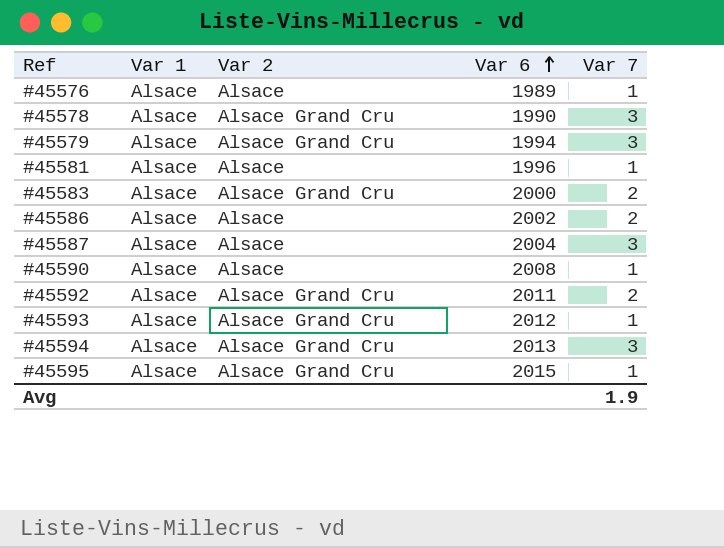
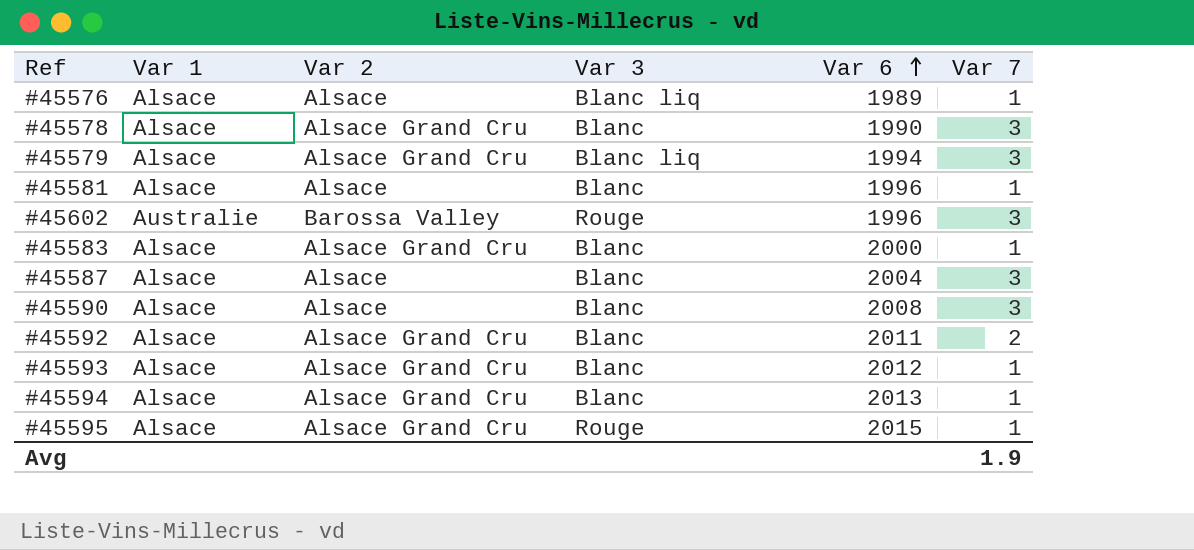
column Var 3 | position: none -> 4
row #45586: Alsace | Alsace | 2002 | 2 -> none
row #45602: none -> Australie | Barossa Valley | Rouge | 1996 | 3
#45583 | Var 7: 2 -> 1
#45590 | Var 7: 1 -> 3
#45594 | Var 7: 3 -> 1

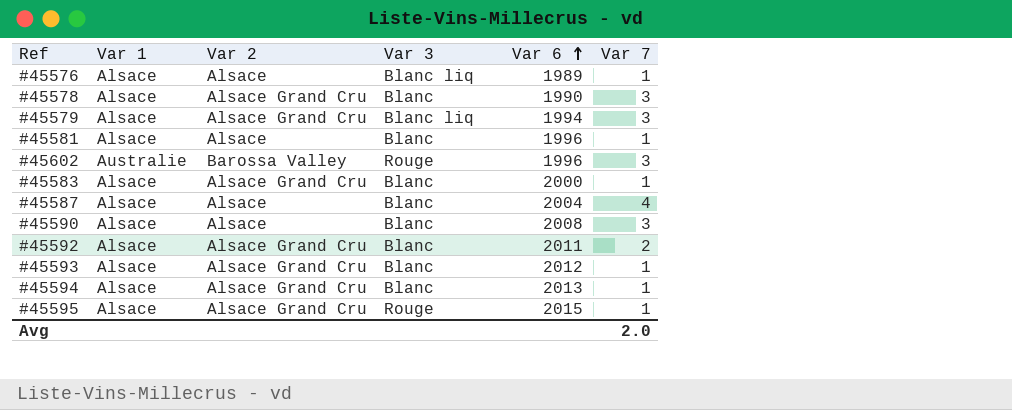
#45587 | Var 7: 3 -> 4
Avg | Var 7: 1.9 -> 2.0

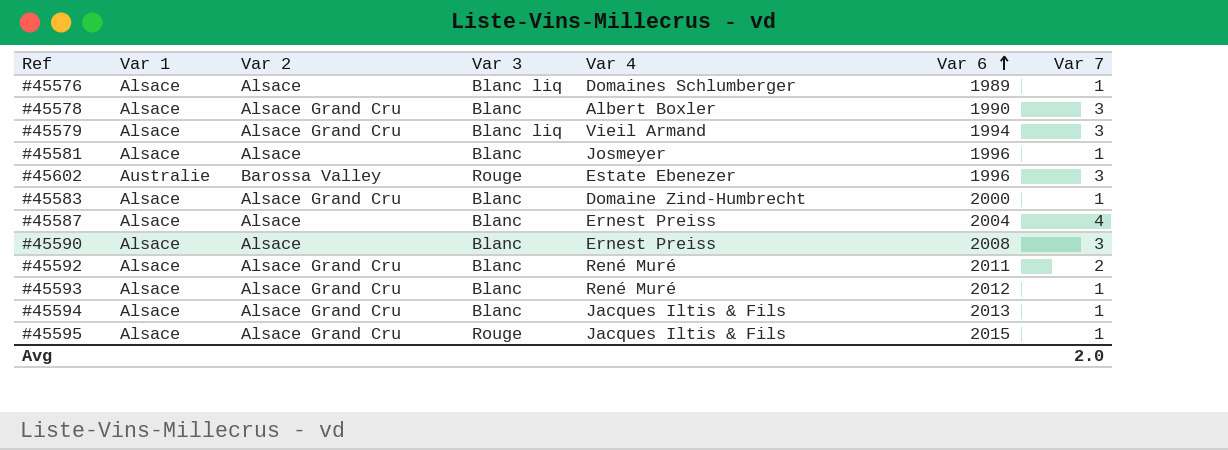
column Var 4 | position: none -> 5

